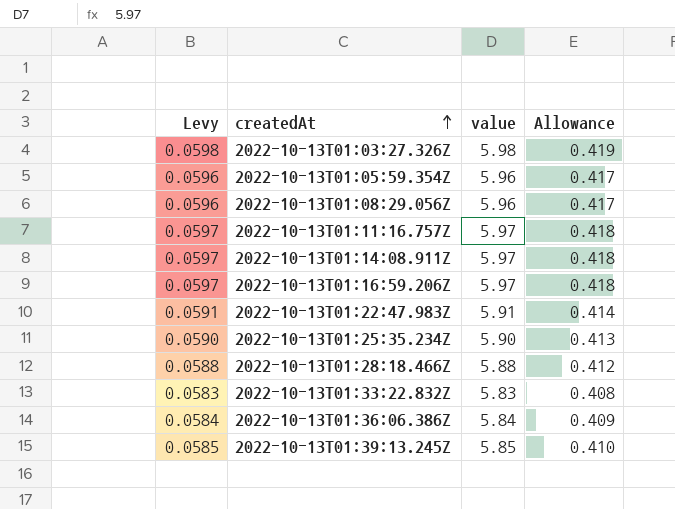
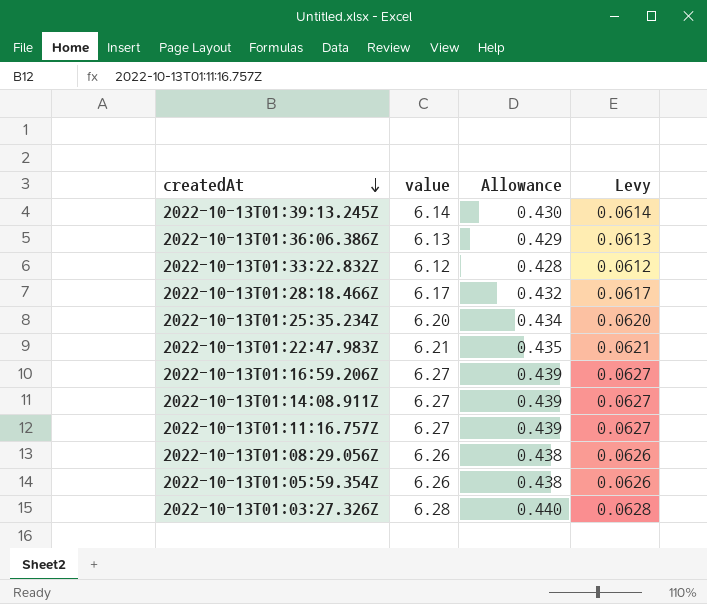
row order: createdAt ascending -> createdAt descending
column Levy | position: 1 -> 4
2022-10-13T01:39:13.245Z | value: 5.85 -> 6.14
2022-10-13T01:39:13.245Z | Allowance: 0.410 -> 0.430
2022-10-13T01:39:13.245Z | Levy: 0.0585 -> 0.0614
2022-10-13T01:36:06.386Z | value: 5.84 -> 6.13
2022-10-13T01:36:06.386Z | Allowance: 0.409 -> 0.429
2022-10-13T01:36:06.386Z | Levy: 0.0584 -> 0.0613
2022-10-13T01:33:22.832Z | value: 5.83 -> 6.12
2022-10-13T01:33:22.832Z | Allowance: 0.408 -> 0.428
2022-10-13T01:33:22.832Z | Levy: 0.0583 -> 0.0612
2022-10-13T01:28:18.466Z | value: 5.88 -> 6.17
2022-10-13T01:28:18.466Z | Allowance: 0.412 -> 0.432
2022-10-13T01:28:18.466Z | Levy: 0.0588 -> 0.0617
2022-10-13T01:25:35.234Z | value: 5.90 -> 6.20
2022-10-13T01:25:35.234Z | Allowance: 0.413 -> 0.434
2022-10-13T01:25:35.234Z | Levy: 0.0590 -> 0.0620
2022-10-13T01:22:47.983Z | value: 5.91 -> 6.21
2022-10-13T01:22:47.983Z | Allowance: 0.414 -> 0.435
2022-10-13T01:22:47.983Z | Levy: 0.0591 -> 0.0621
2022-10-13T01:16:59.206Z | value: 5.97 -> 6.27
2022-10-13T01:16:59.206Z | Allowance: 0.418 -> 0.439
2022-10-13T01:16:59.206Z | Levy: 0.0597 -> 0.0627
2022-10-13T01:14:08.911Z | value: 5.97 -> 6.27
2022-10-13T01:14:08.911Z | Allowance: 0.418 -> 0.439
2022-10-13T01:14:08.911Z | Levy: 0.0597 -> 0.0627
2022-10-13T01:11:16.757Z | value: 5.97 -> 6.27
2022-10-13T01:11:16.757Z | Allowance: 0.418 -> 0.439
2022-10-13T01:11:16.757Z | Levy: 0.0597 -> 0.0627
2022-10-13T01:08:29.056Z | value: 5.96 -> 6.26
2022-10-13T01:08:29.056Z | Allowance: 0.417 -> 0.438
2022-10-13T01:08:29.056Z | Levy: 0.0596 -> 0.0626
2022-10-13T01:05:59.354Z | value: 5.96 -> 6.26
2022-10-13T01:05:59.354Z | Allowance: 0.417 -> 0.438
2022-10-13T01:05:59.354Z | Levy: 0.0596 -> 0.0626
2022-10-13T01:03:27.326Z | value: 5.98 -> 6.28
2022-10-13T01:03:27.326Z | Allowance: 0.419 -> 0.440
2022-10-13T01:03:27.326Z | Levy: 0.0598 -> 0.0628

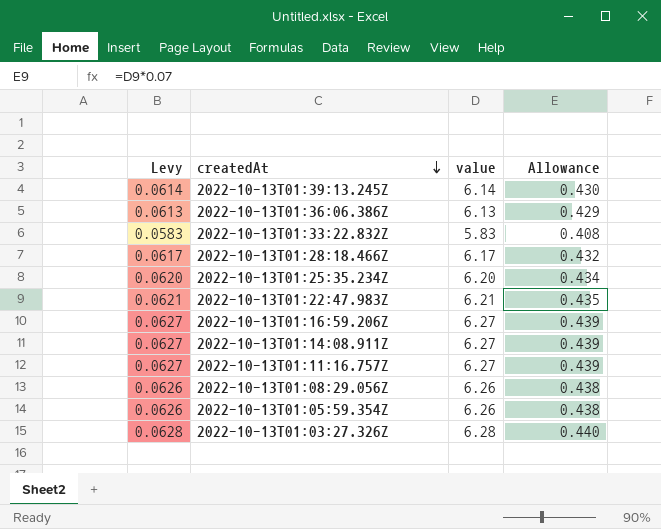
column Levy | position: 4 -> 1
2022-10-13T01:33:22.832Z | Levy: 0.0612 -> 0.0583
2022-10-13T01:33:22.832Z | value: 6.12 -> 5.83
2022-10-13T01:33:22.832Z | Allowance: 0.428 -> 0.408

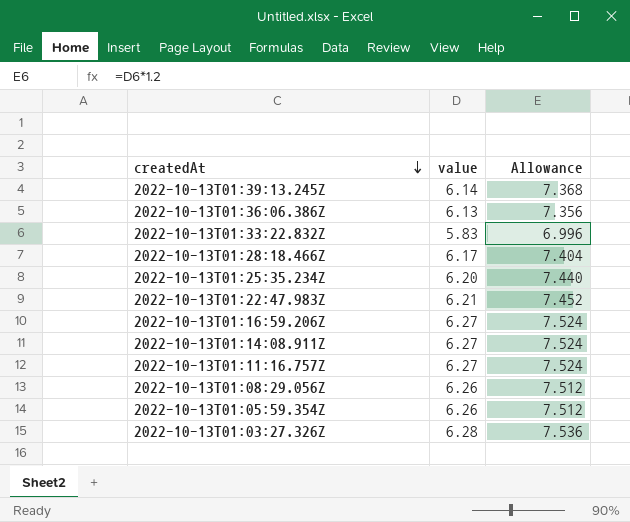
column Levy | formula: [value] * 0.01 -> none
column Allowance | formula: [value] * 0.07 -> [value] * 1.2

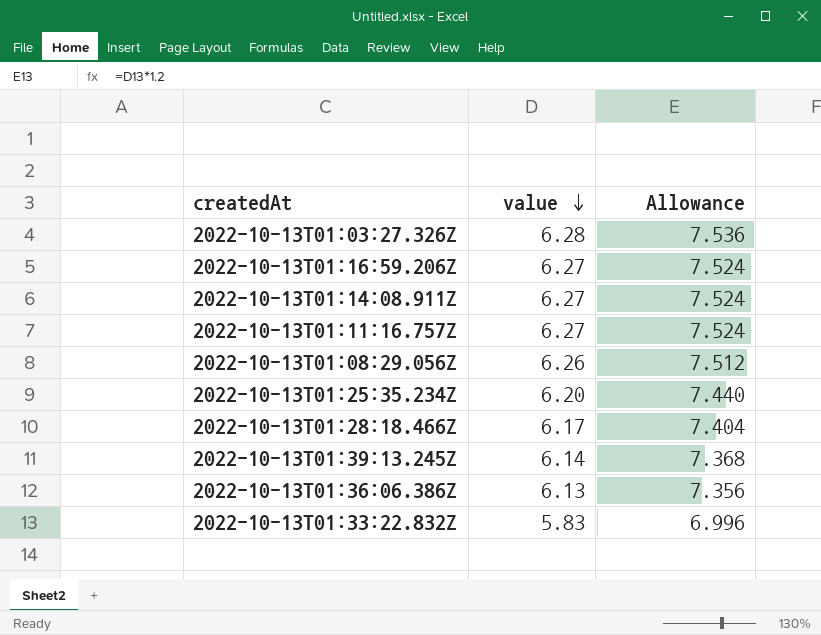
row order: createdAt descending -> value descending
row 2022-10-13T01:22:47.983Z: 6.21 | 7.452 -> none
row 2022-10-13T01:05:59.354Z: 6.26 | 7.512 -> none

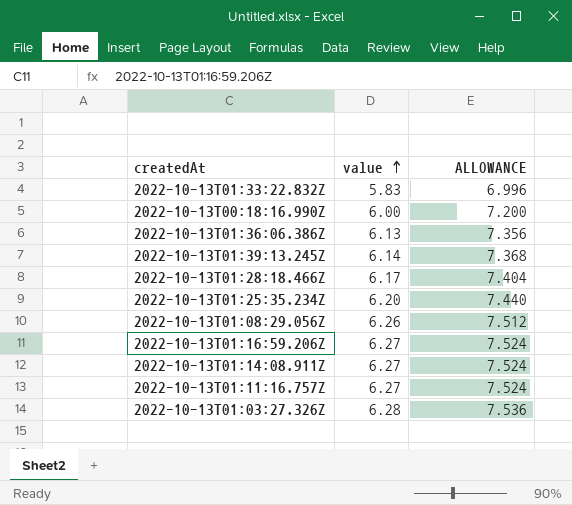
row order: value descending -> value ascending
column name: Allowance -> ALLOWANCE
row 2022-10-13T00:18:16.990Z: none -> 6.00 | 7.200

